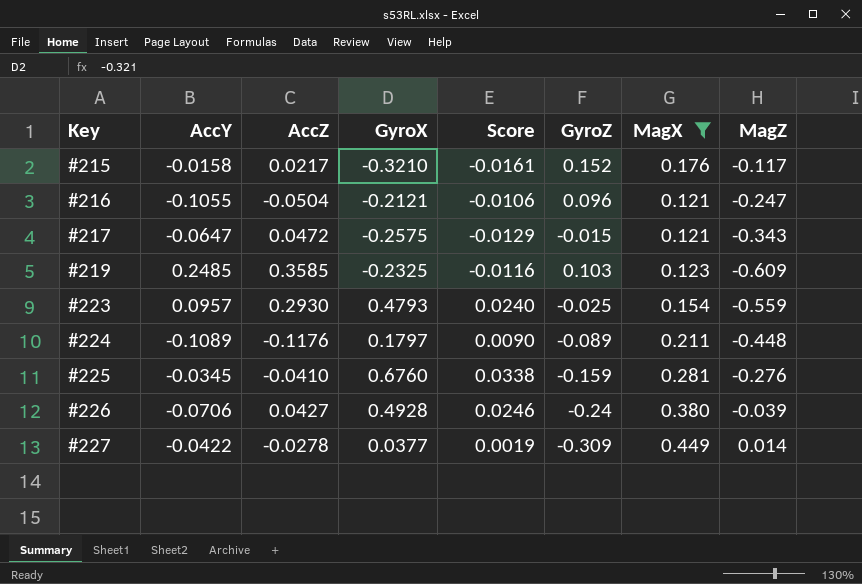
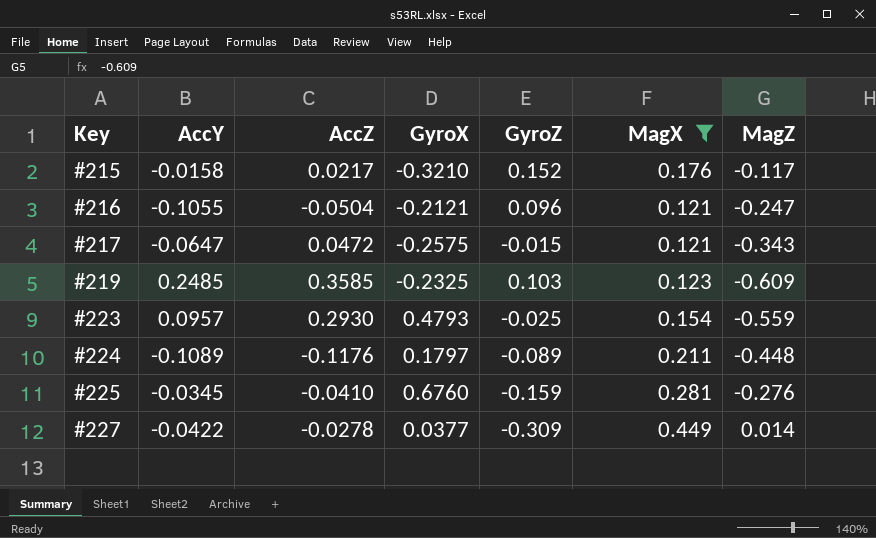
column Score | formula: [GyroX] * 0.05 -> none
row #226: -0.0706 | 0.0427 | 0.4928 | 0.0246 | -0.24 | 0.380 | -0.039 -> none

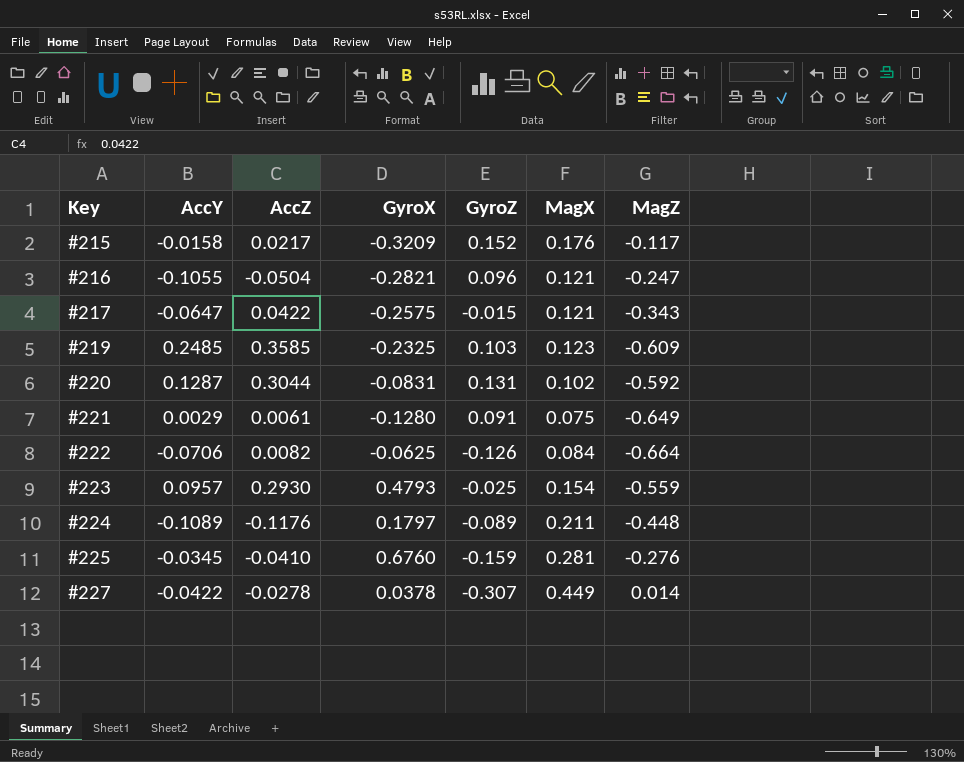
filter: MagX >= 0.121 -> none
#215 | GyroX: -0.3210 -> -0.3209
#216 | GyroX: -0.2121 -> -0.2821
#217 | AccZ: 0.0472 -> 0.0422
#227 | GyroX: 0.0377 -> 0.0378
#227 | GyroZ: -0.309 -> -0.307

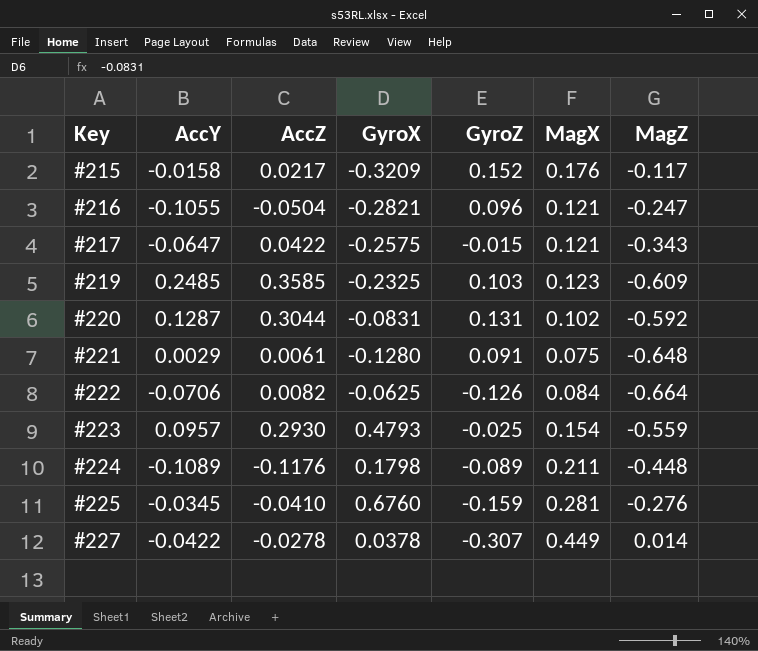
#221 | MagZ: -0.649 -> -0.648
#224 | GyroX: 0.1797 -> 0.1798

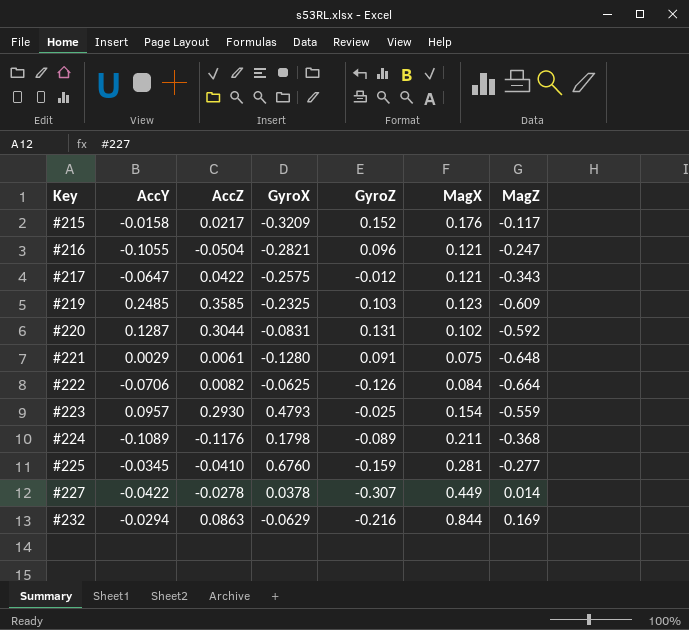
#217 | GyroZ: -0.015 -> -0.012
#224 | MagZ: -0.448 -> -0.368
#225 | MagZ: -0.276 -> -0.277
row #232: none -> -0.0294 | 0.0863 | -0.0629 | -0.216 | 0.844 | 0.169

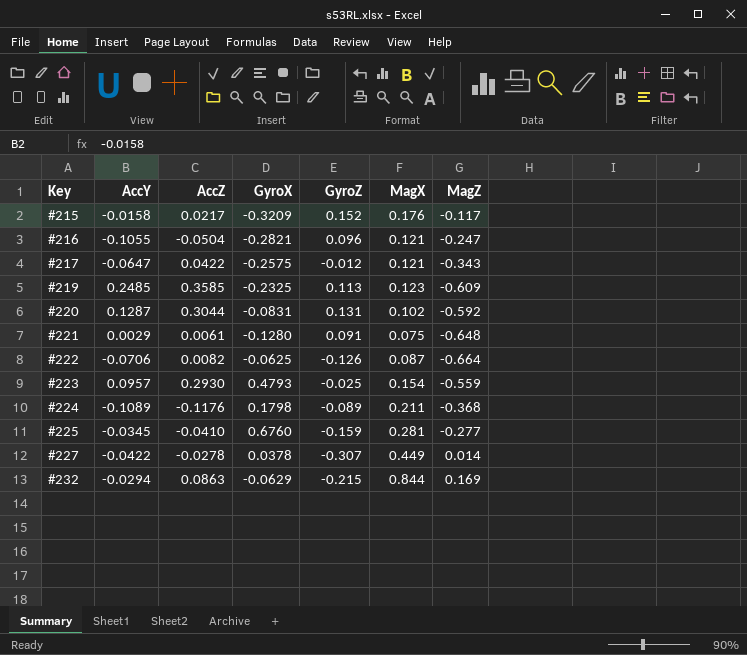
#219 | GyroZ: 0.103 -> 0.113
#222 | MagX: 0.084 -> 0.087
#232 | GyroZ: -0.216 -> -0.215

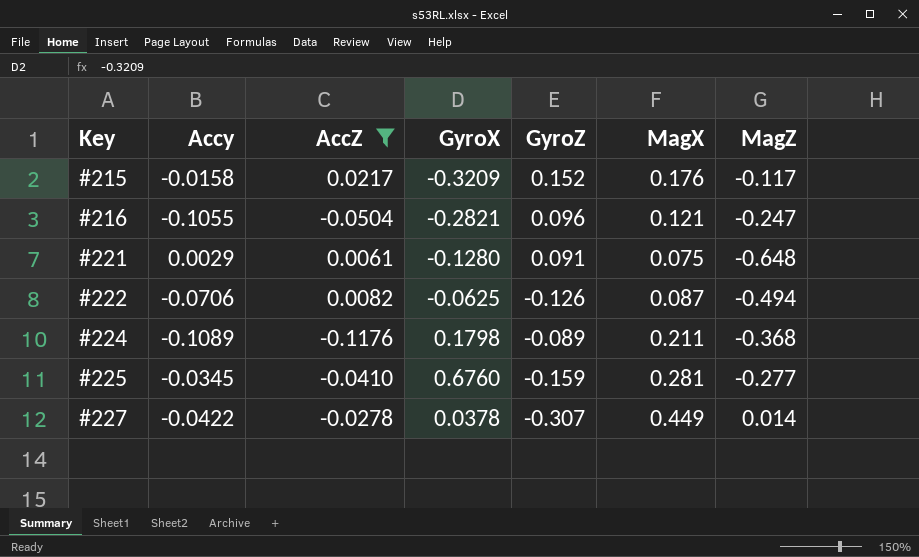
filter: none -> AccZ <= 0.0217
column name: AccY -> Accy
#222 | MagZ: -0.664 -> -0.494

